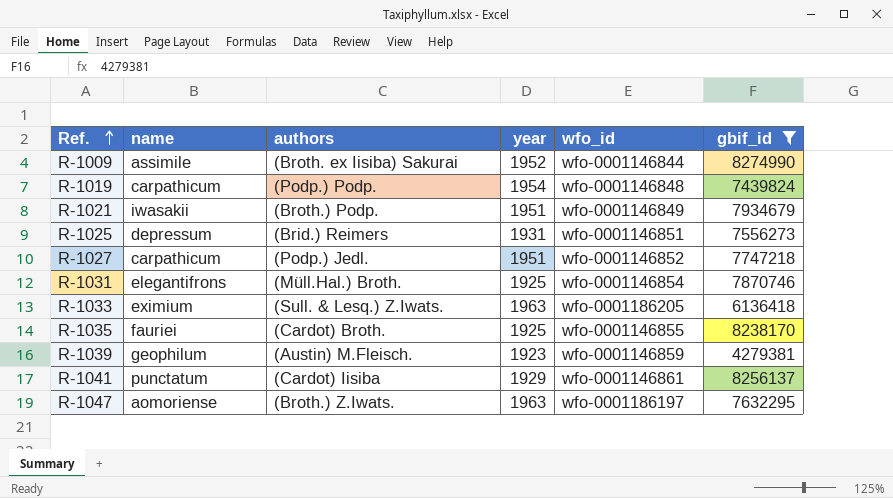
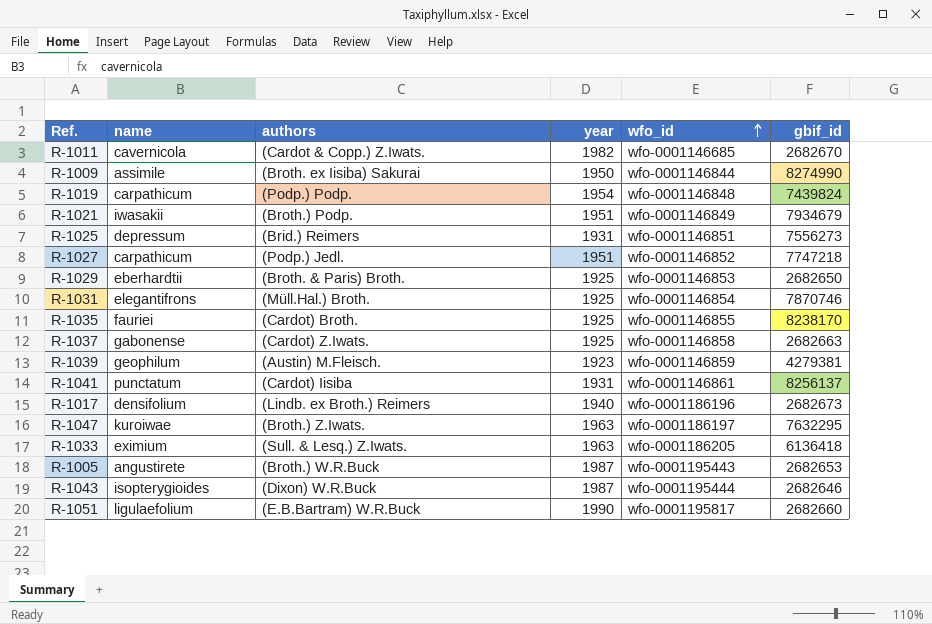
filter: gbif_id >= 4279381 -> none
row order: Ref. ascending -> wfo_id ascending
R-1009 | year: 1952 -> 1950
R-1041 | year: 1929 -> 1931
R-1047 | name: aomoriense -> kuroiwae

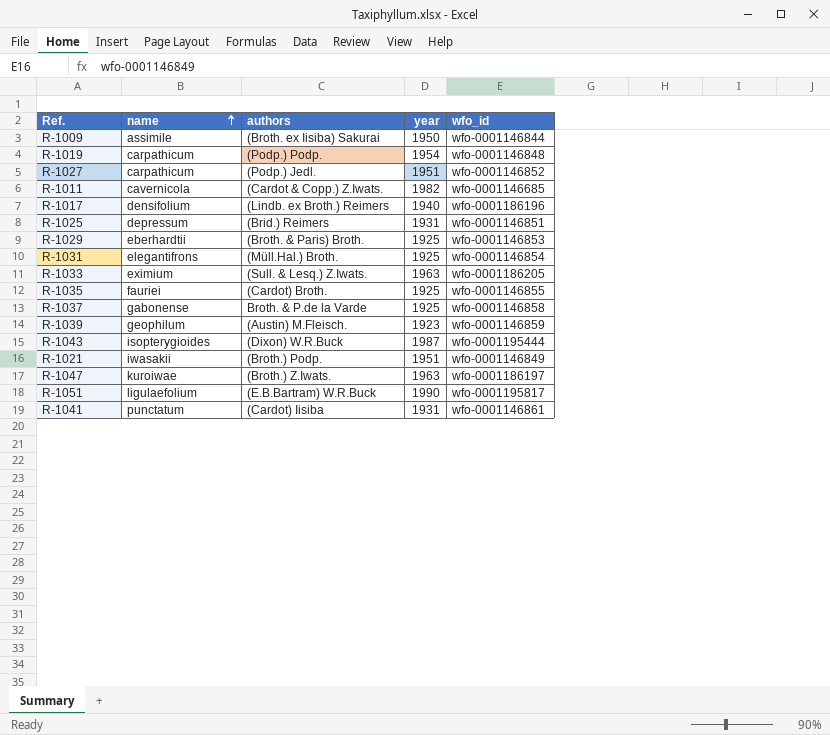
row order: wfo_id ascending -> name ascending
column gbif_id | position: 6 -> none
row R-1005: angustirete | (Broth.) W.R.Buck | 1987 | wfo-0001195443 | 2682653 -> none
R-1037 | authors: (Cardot) Z.Iwats. -> Broth. & P.de la Varde

